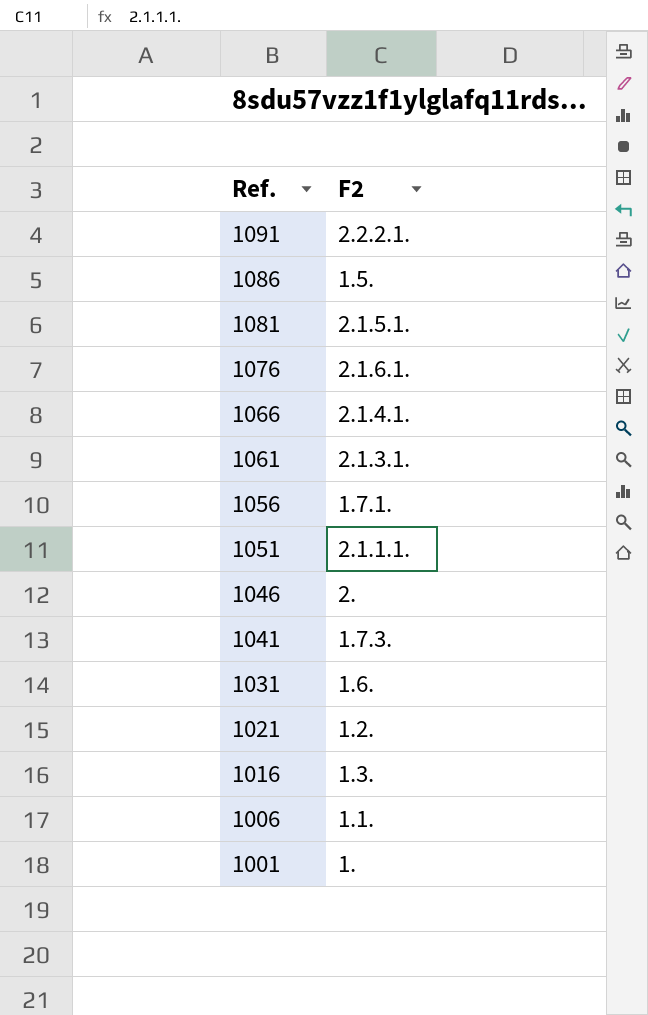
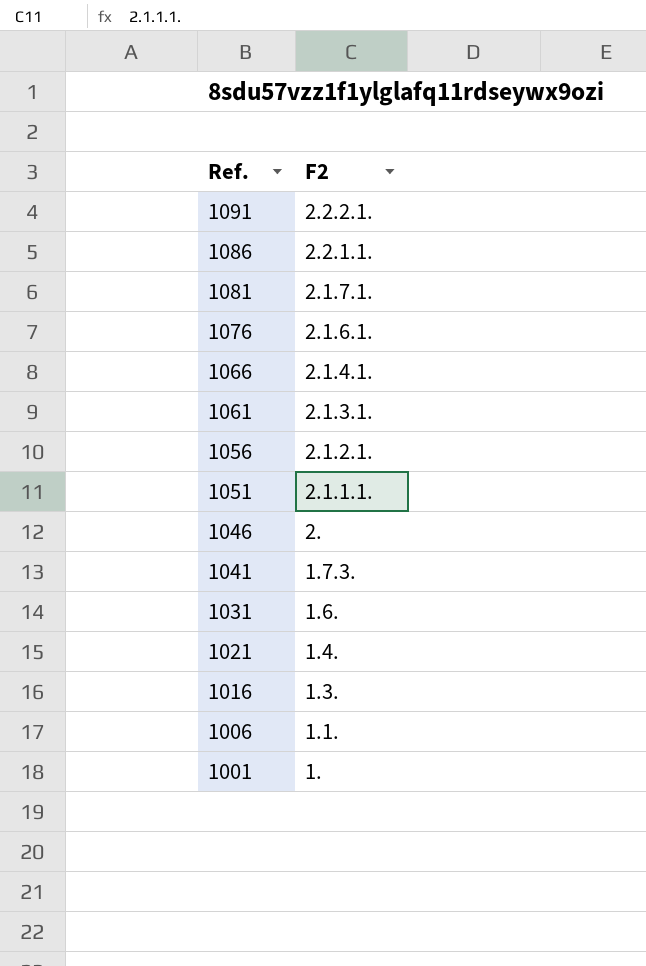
1086 | F2: 1.5. -> 2.2.1.1.
1081 | F2: 2.1.5.1. -> 2.1.7.1.
1056 | F2: 1.7.1. -> 2.1.2.1.
1021 | F2: 1.2. -> 1.4.

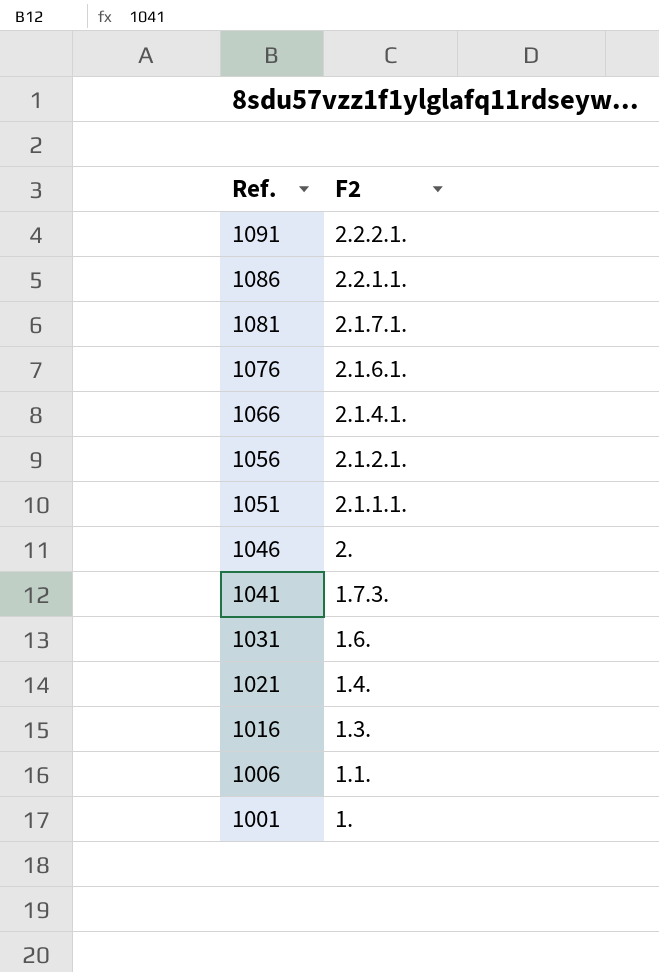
row 1061: 2.1.3.1. -> none

